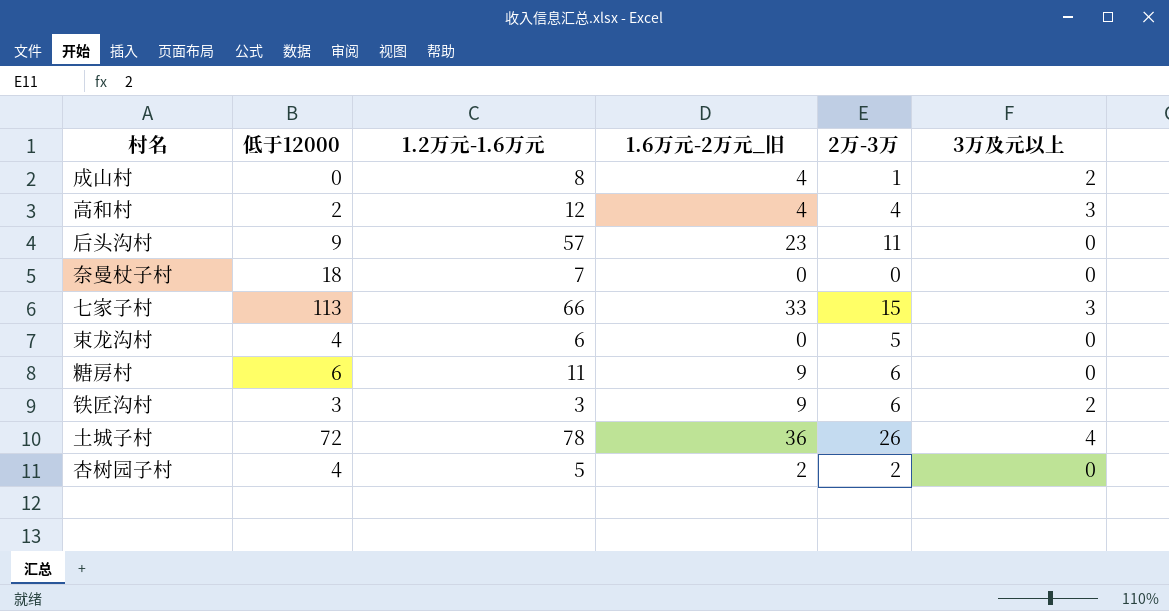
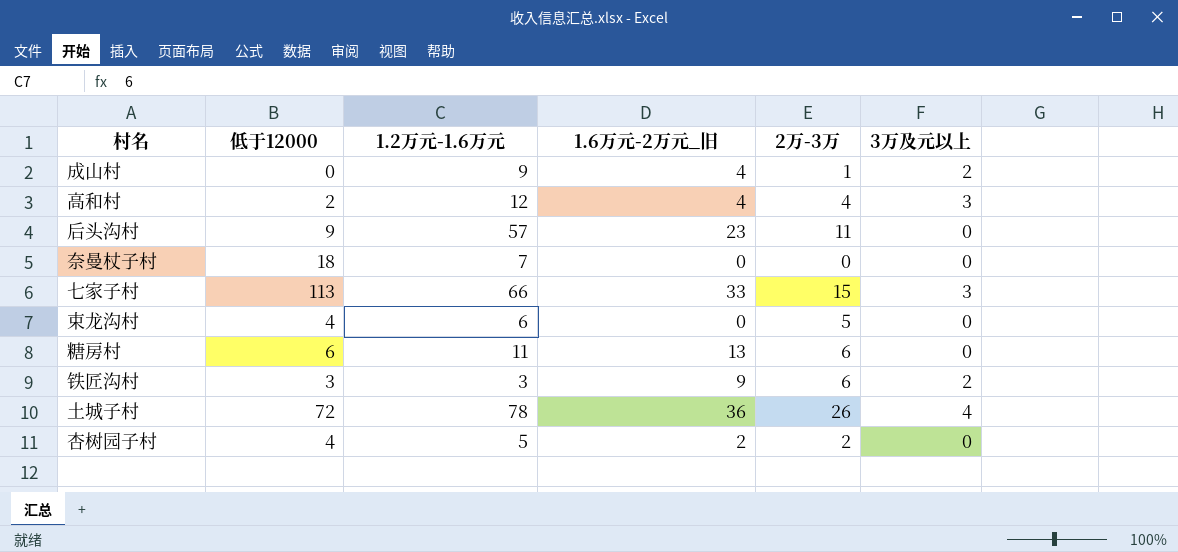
成山村 | 1.2万元-1.6万元: 8 -> 9
糖房村 | 1.6万元-2万元_旧: 9 -> 13

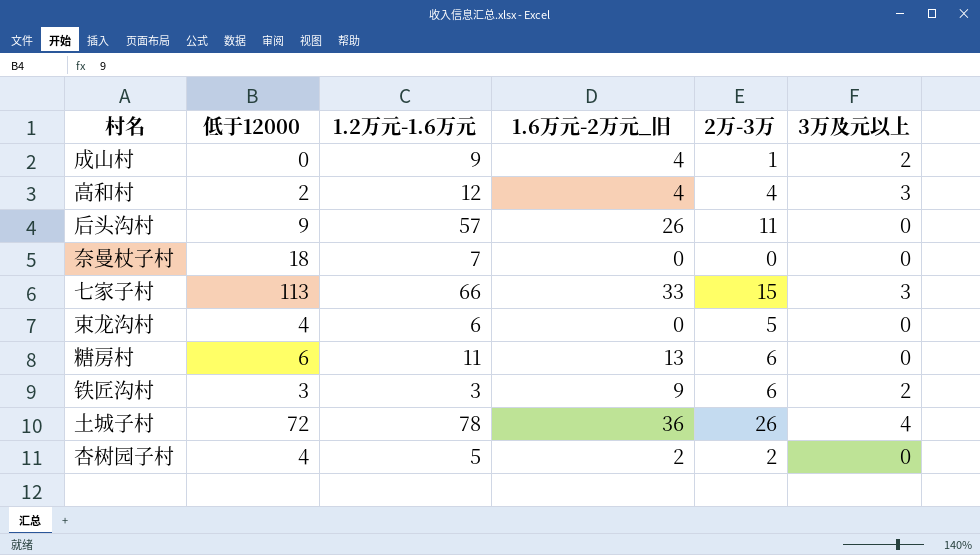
后头沟村 | 1.6万元-2万元_旧: 23 -> 26

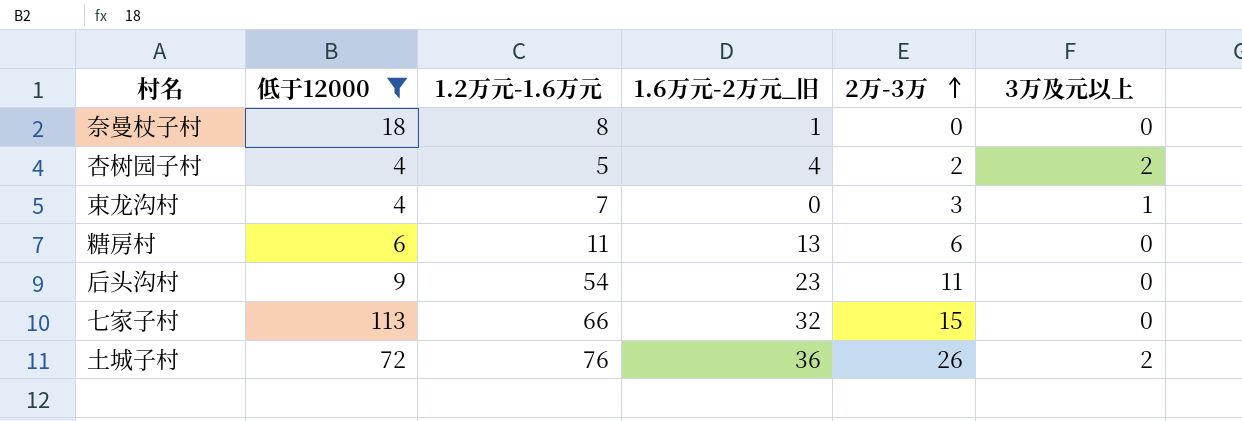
filter: none -> 低于12000 >= 4
row order: none -> 2万-3万 ascending
奈曼杖子村 | 1.2万元-1.6万元: 7 -> 8
奈曼杖子村 | 1.6万元-2万元_旧: 0 -> 1
杏树园子村 | 1.6万元-2万元_旧: 2 -> 4
杏树园子村 | 3万及元以上: 0 -> 2
束龙沟村 | 1.2万元-1.6万元: 6 -> 7
束龙沟村 | 2万-3万: 5 -> 3
束龙沟村 | 3万及元以上: 0 -> 1
后头沟村 | 1.2万元-1.6万元: 57 -> 54
后头沟村 | 1.6万元-2万元_旧: 26 -> 23
七家子村 | 1.6万元-2万元_旧: 33 -> 32
七家子村 | 3万及元以上: 3 -> 0
土城子村 | 1.2万元-1.6万元: 78 -> 76
土城子村 | 3万及元以上: 4 -> 2

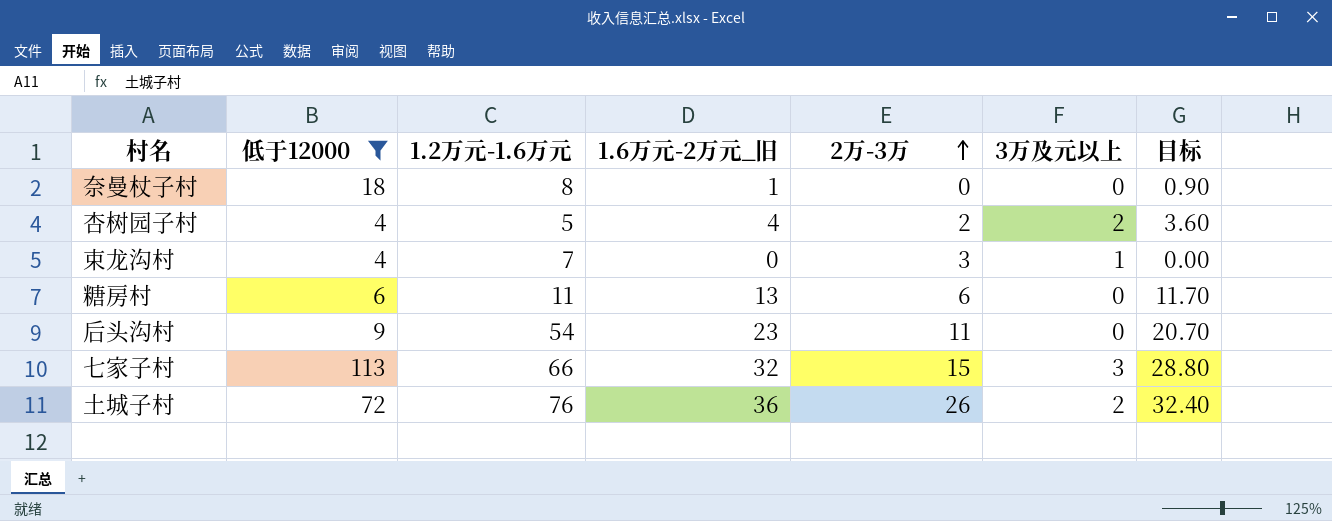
column 目标 | formula: none -> [1.6万元-2万元_旧] * 0.9
七家子村 | 3万及元以上: 0 -> 3

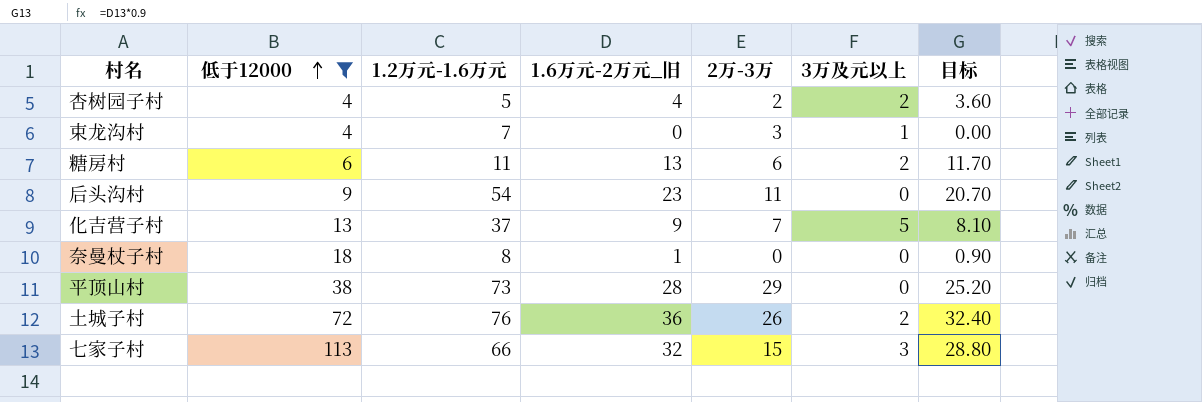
row order: 2万-3万 ascending -> 低于12000 ascending
糖房村 | 3万及元以上: 0 -> 2
row 化吉营子村: none -> 13 | 37 | 9 | 7 | 5 | 8.10
row 平顶山村: none -> 38 | 73 | 28 | 29 | 0 | 25.20

